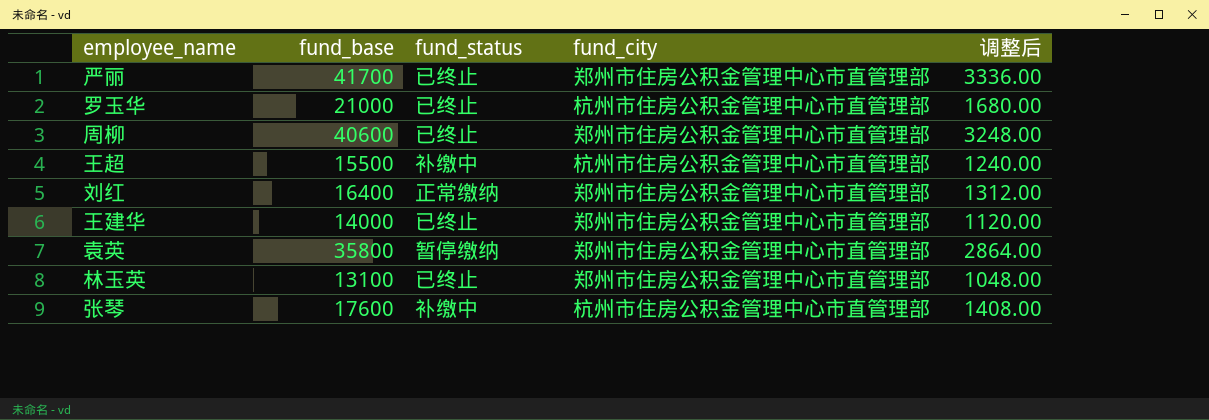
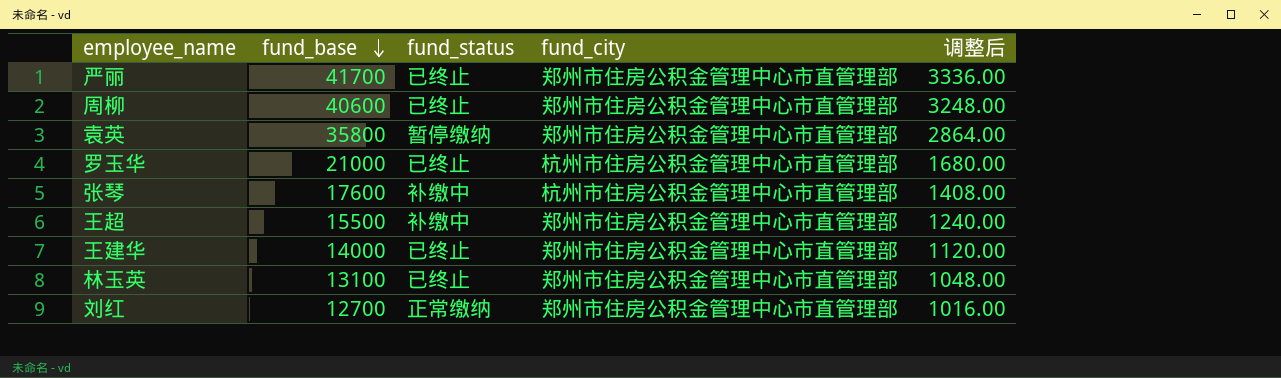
row order: none -> fund_base descending
王超 | fund_city: 杭州市住房公积金管理中心市直管理部 -> 郑州市住房公积金管理中心市直管理部
刘红 | fund_base: 16400 -> 12700
刘红 | 调整后: 1312.00 -> 1016.00

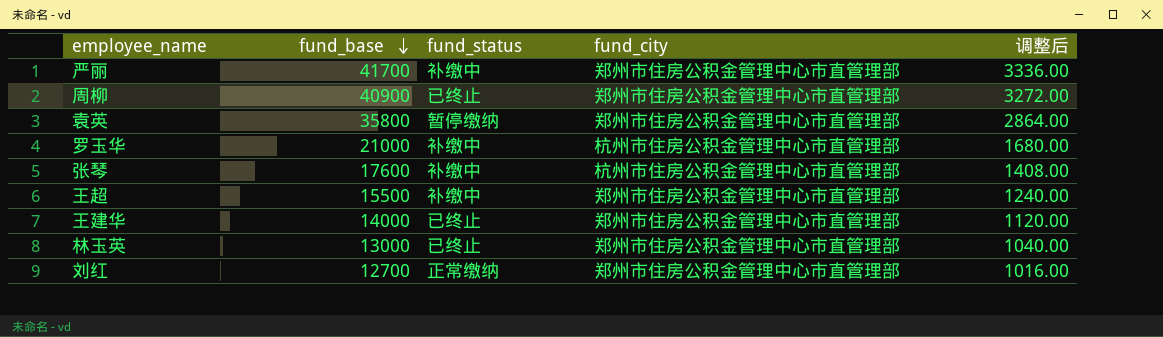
严丽 | fund_status: 已终止 -> 补缴中
周柳 | fund_base: 40600 -> 40900
周柳 | 调整后: 3248.00 -> 3272.00
罗玉华 | fund_status: 已终止 -> 补缴中
林玉英 | fund_base: 13100 -> 13000
林玉英 | 调整后: 1048.00 -> 1040.00

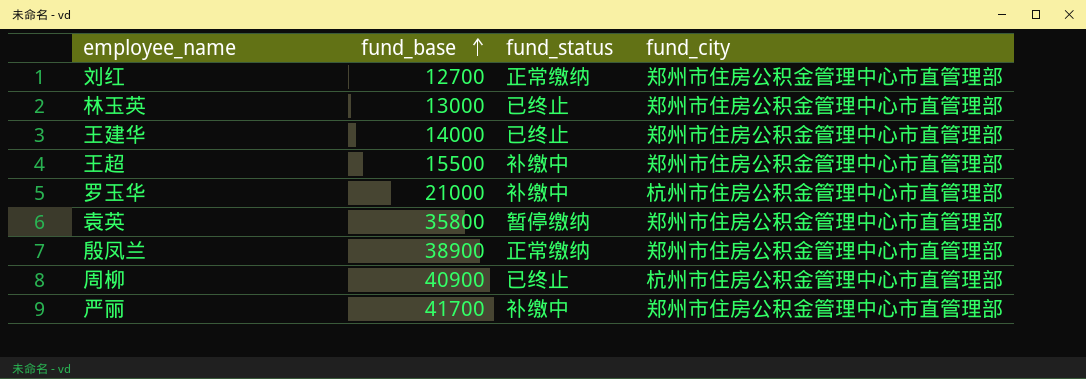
row order: fund_base descending -> fund_base ascending
column 调整后 | formula: [fund_base] * 0.08 -> none
row 张琴: 17600 | 补缴中 | 杭州市住房公积金管理中心市直管理部 | 1408.00 -> none
row 殷凤兰: none -> 38900 | 正常缴纳 | 郑州市住房公积金管理中心市直管理部
周柳 | fund_city: 郑州市住房公积金管理中心市直管理部 -> 杭州市住房公积金管理中心市直管理部

